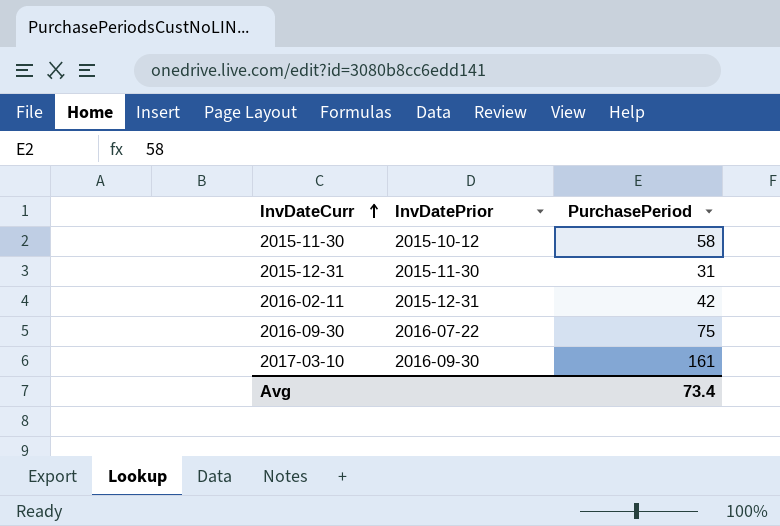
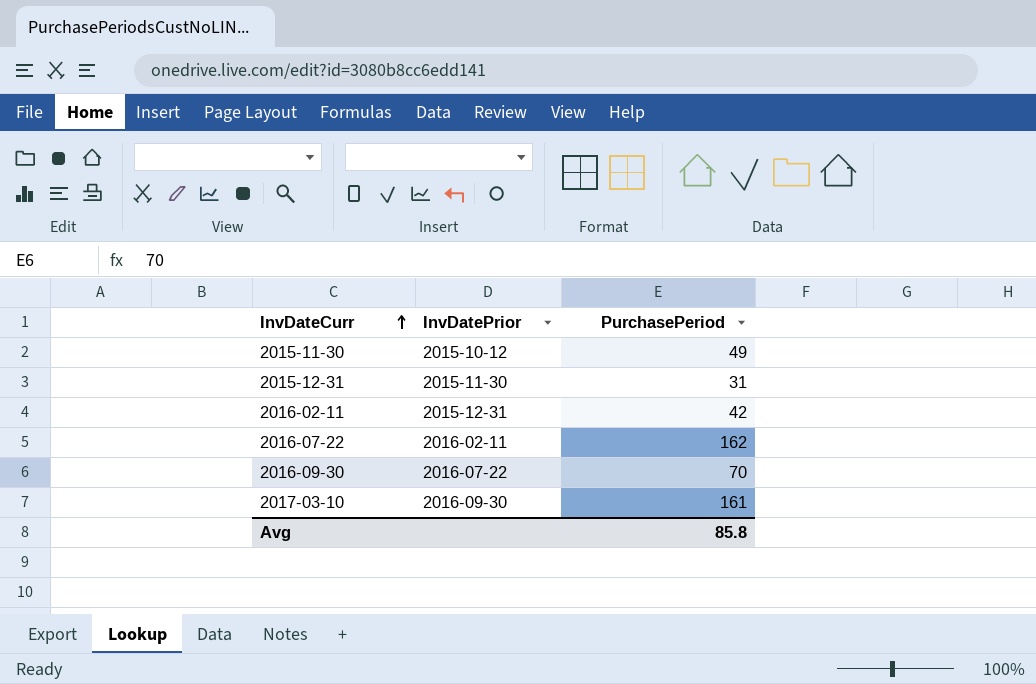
2015-11-30 | PurchasePeriod: 58 -> 49
row 2016-07-22: none -> 2016-02-11 | 162
2016-09-30 | PurchasePeriod: 75 -> 70
Avg | PurchasePeriod: 73.4 -> 85.8

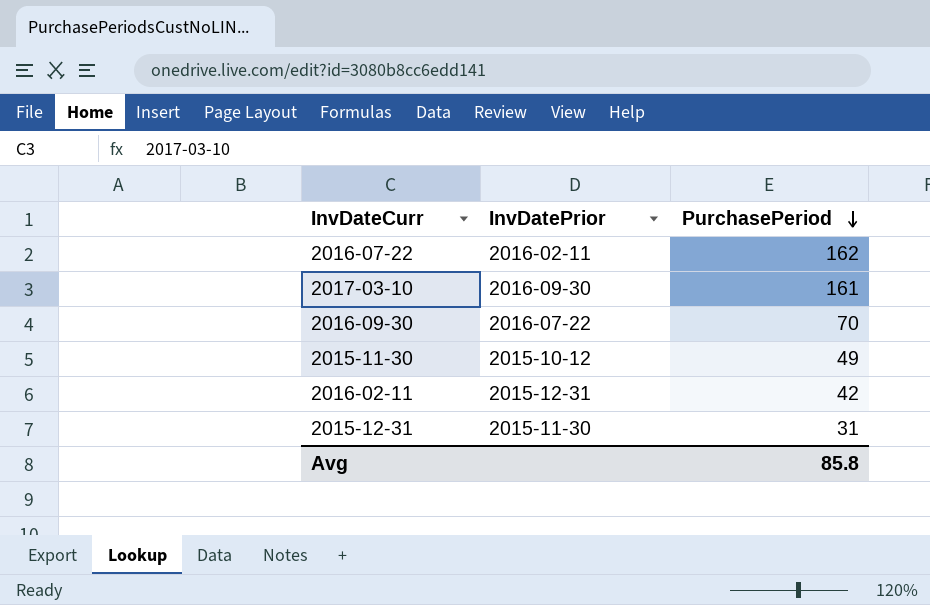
row order: InvDateCurr ascending -> PurchasePeriod descending

